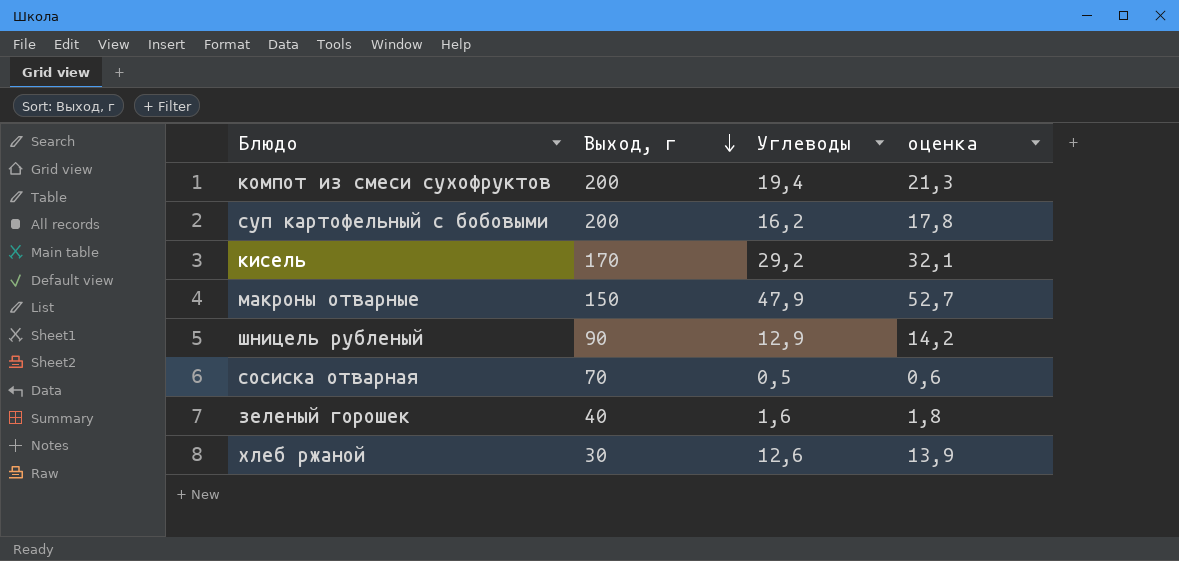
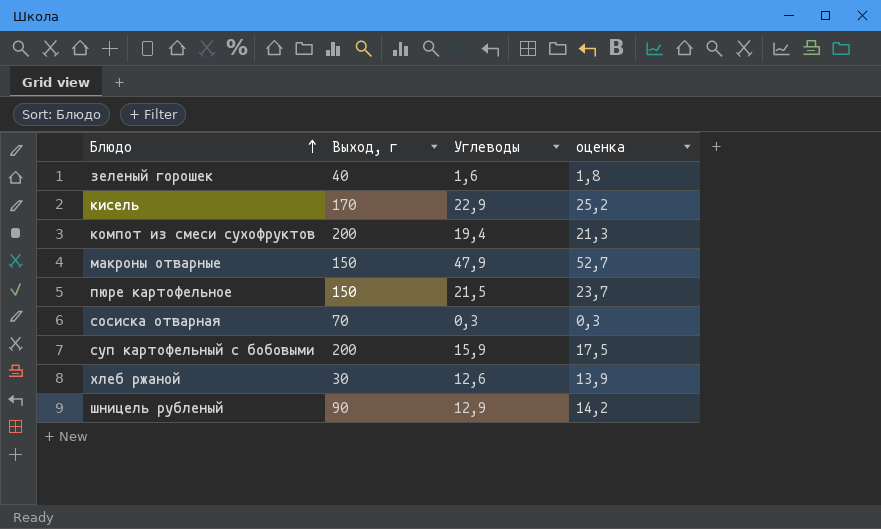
row order: Выход, г descending -> Блюдо ascending
кисель | Углеводы: 29,2 -> 22,9
кисель | оценка: 32,1 -> 25,2
row пюре картофельное: none -> 150 | 21,5 | 23,7
сосиска отварная | Углеводы: 0,5 -> 0,3
сосиска отварная | оценка: 0,6 -> 0,3
суп картофельный с бобовыми | Углеводы: 16,2 -> 15,9
суп картофельный с бобовыми | оценка: 17,8 -> 17,5

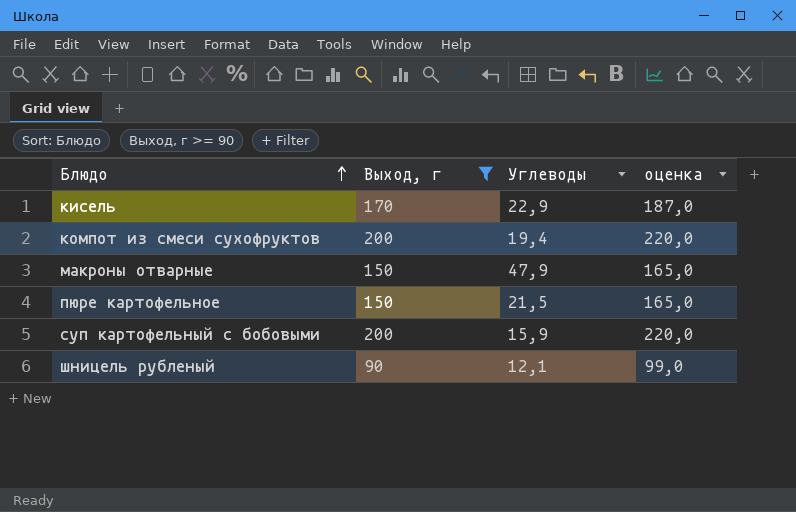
filter: none -> Выход, г >= 90
column оценка | formula: [Углеводы] * 1,1 -> [Выход, г] * 1,1
шницель рубленый | Углеводы: 12,9 -> 12,1

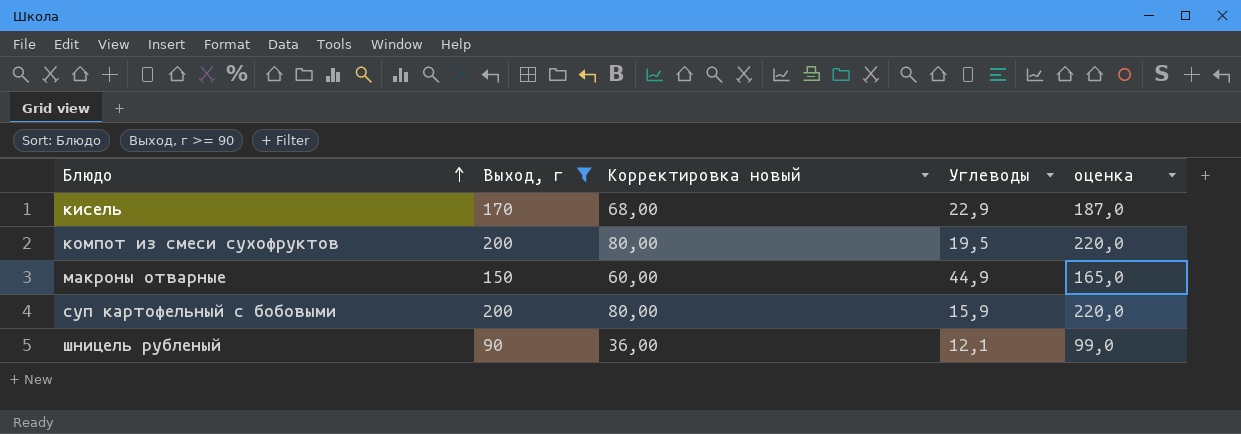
column Корректировка новый | formula: none -> [Выход, г] * 0,4
row пюре картофельное: 150 | 21,5 | 165,0 -> none
компот из смеси сухофруктов | Углеводы: 19,4 -> 19,5
макроны отварные | Углеводы: 47,9 -> 44,9

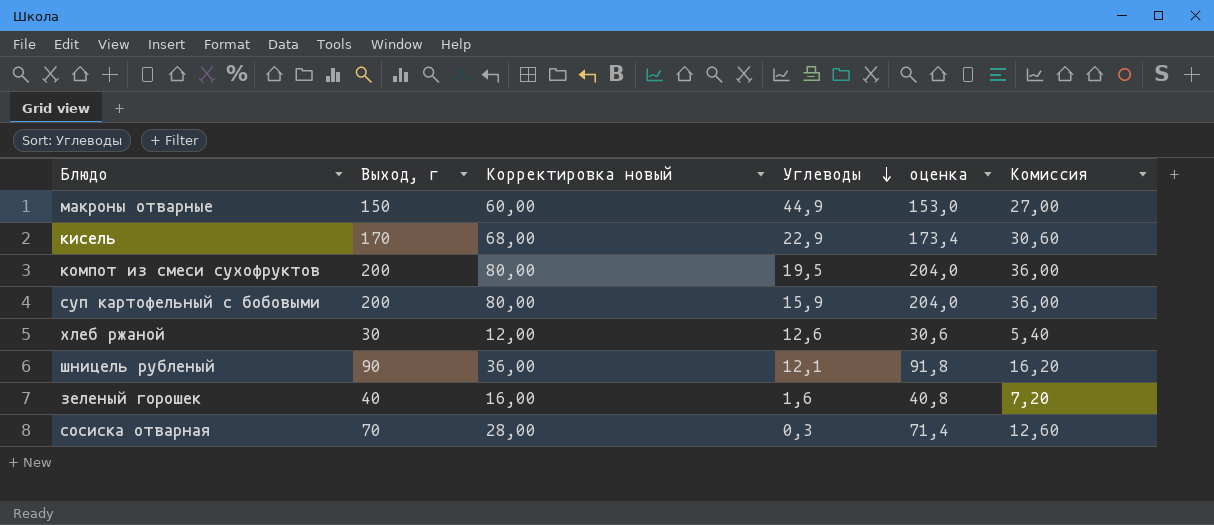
filter: Выход, г >= 90 -> none
row order: Блюдо ascending -> Углеводы descending
column оценка | formula: [Выход, г] * 1,1 -> [Выход, г] * 1,02
column Комиссия | formula: none -> [Выход, г] * 0,18

